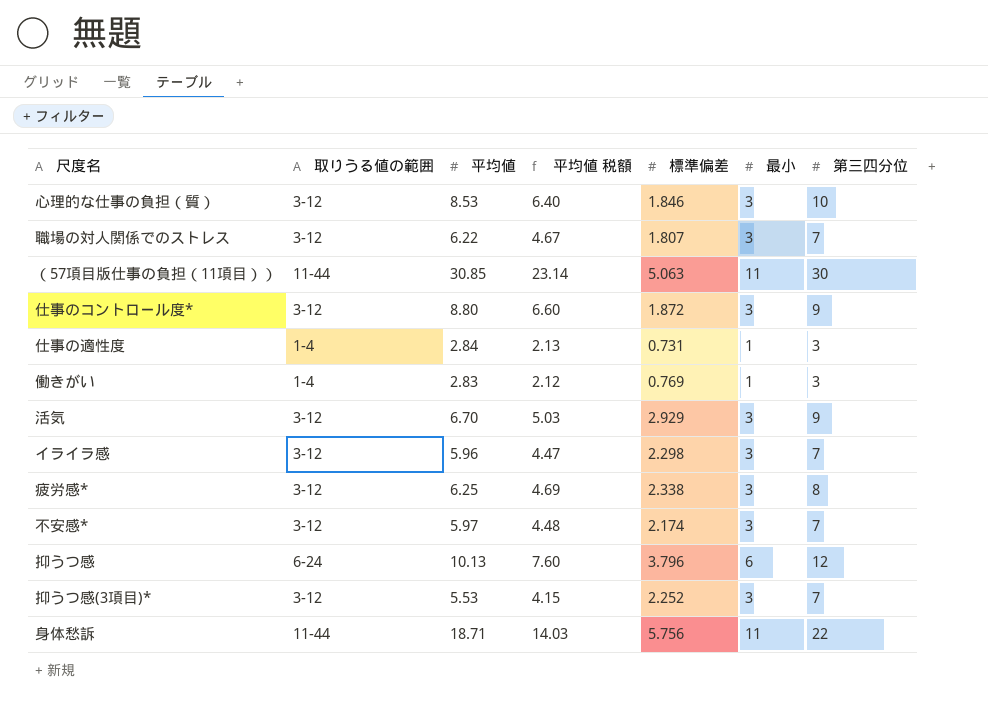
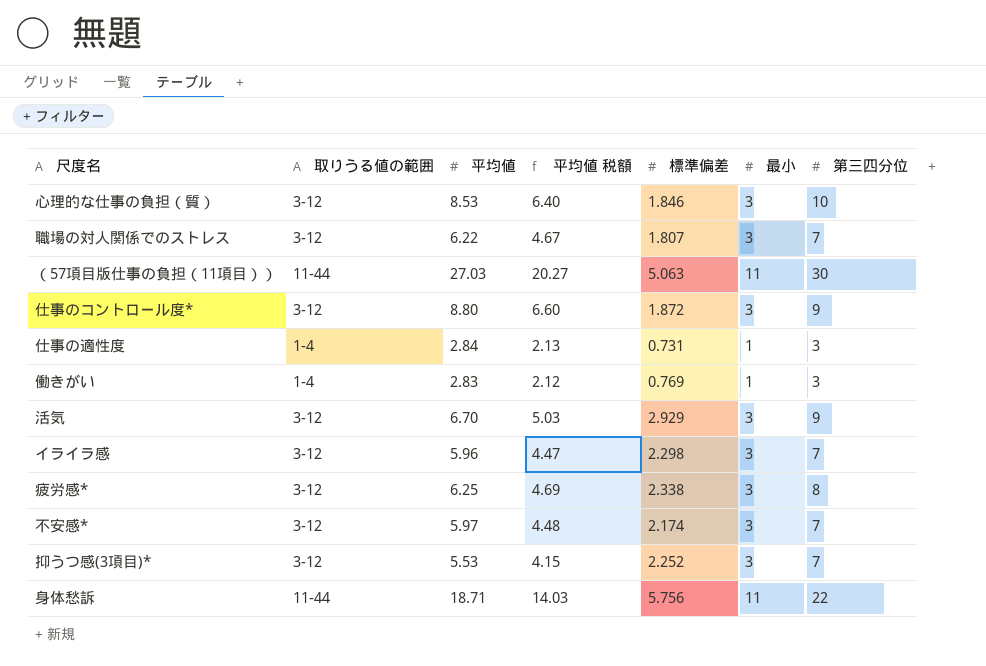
row 抑うつ感: 6-24 | 10.13 | 7.60 | 3.796 | 6 | 12 -> none
（57項目版仕事の負担（11項目）） | 平均値: 30.85 -> 27.03
（57項目版仕事の負担（11項目）） | 平均値 税額: 23.14 -> 20.27

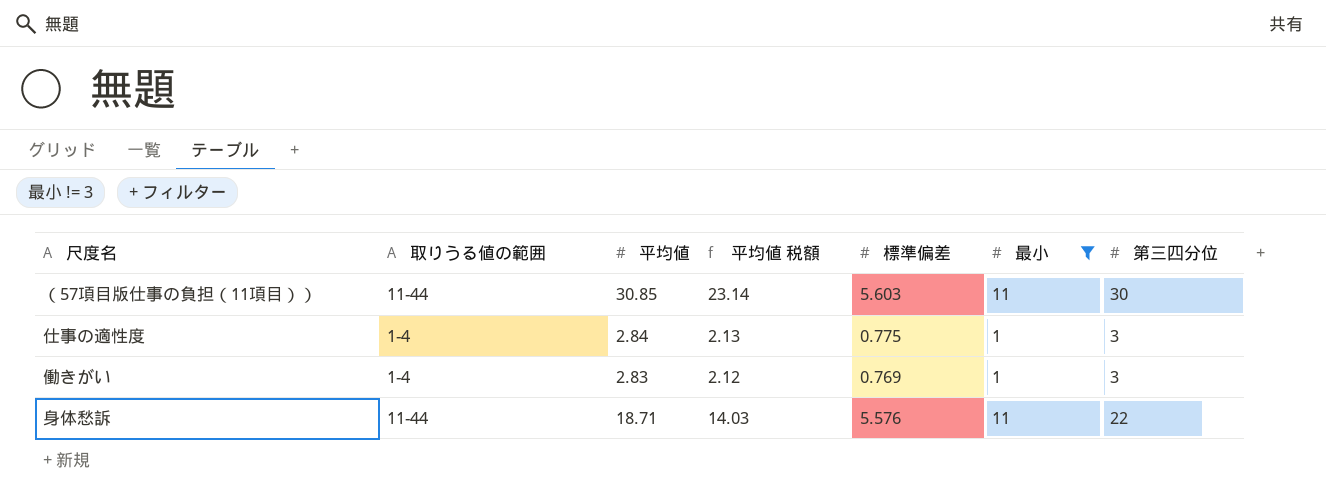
filter: none -> 最小 != 3
（57項目版仕事の負担（11項目）） | 平均値: 27.03 -> 30.85
（57項目版仕事の負担（11項目）） | 平均値 税額: 20.27 -> 23.14
（57項目版仕事の負担（11項目）） | 標準偏差: 5.063 -> 5.603
仕事の適性度 | 標準偏差: 0.731 -> 0.775
身体愁訴 | 標準偏差: 5.756 -> 5.576

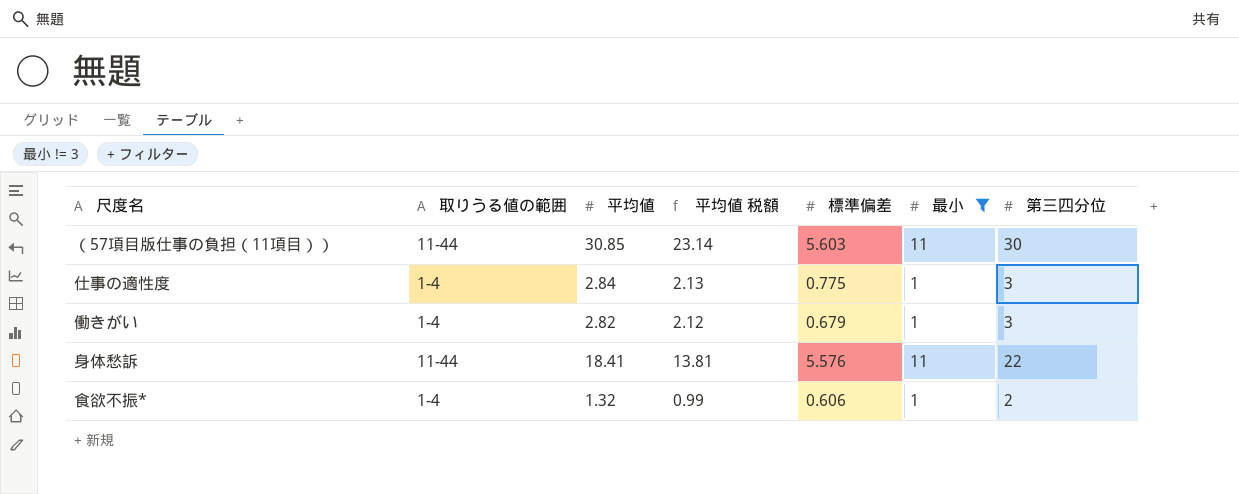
働きがい | 平均値: 2.83 -> 2.82
働きがい | 標準偏差: 0.769 -> 0.679
身体愁訴 | 平均値: 18.71 -> 18.41
身体愁訴 | 平均値 税額: 14.03 -> 13.81
row 食欲不振*: none -> 1-4 | 1.32 | 0.99 | 0.606 | 1 | 2

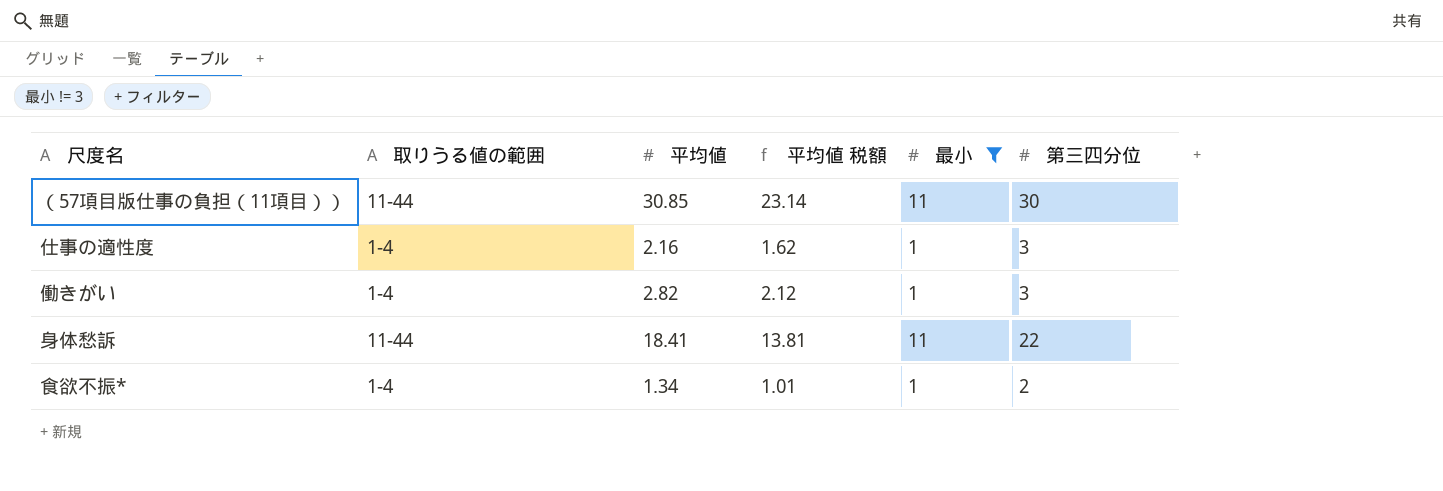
column 標準偏差 | position: 5 -> none
仕事の適性度 | 平均値: 2.84 -> 2.16
仕事の適性度 | 平均値 税額: 2.13 -> 1.62
食欲不振* | 平均値: 1.32 -> 1.34
食欲不振* | 平均値 税額: 0.99 -> 1.01

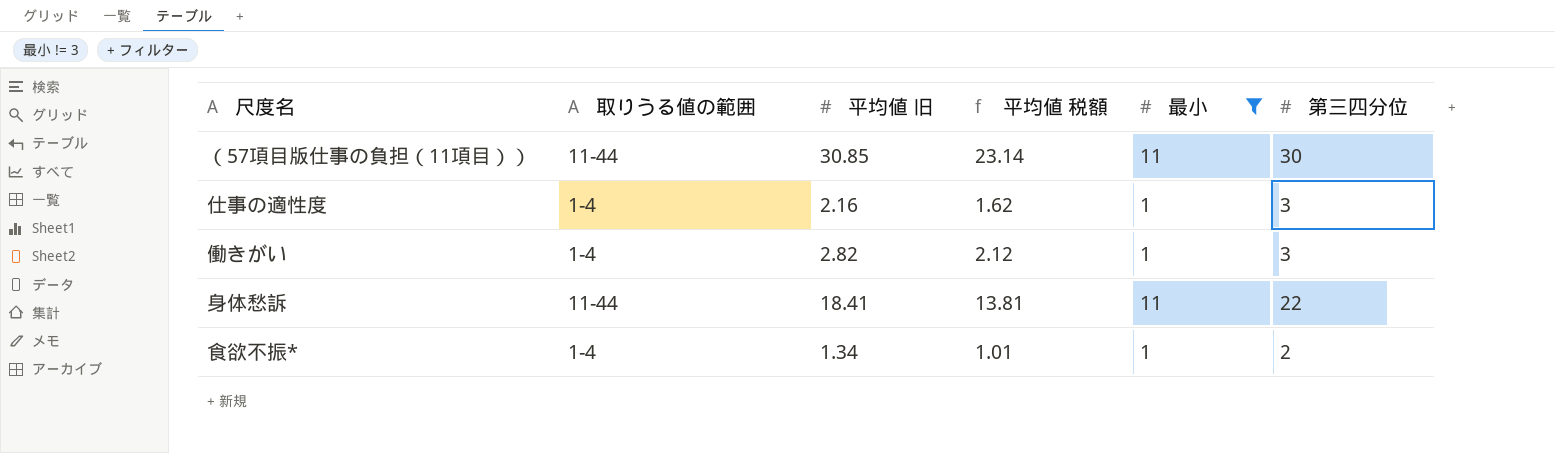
column name: 平均値 -> 平均値 旧

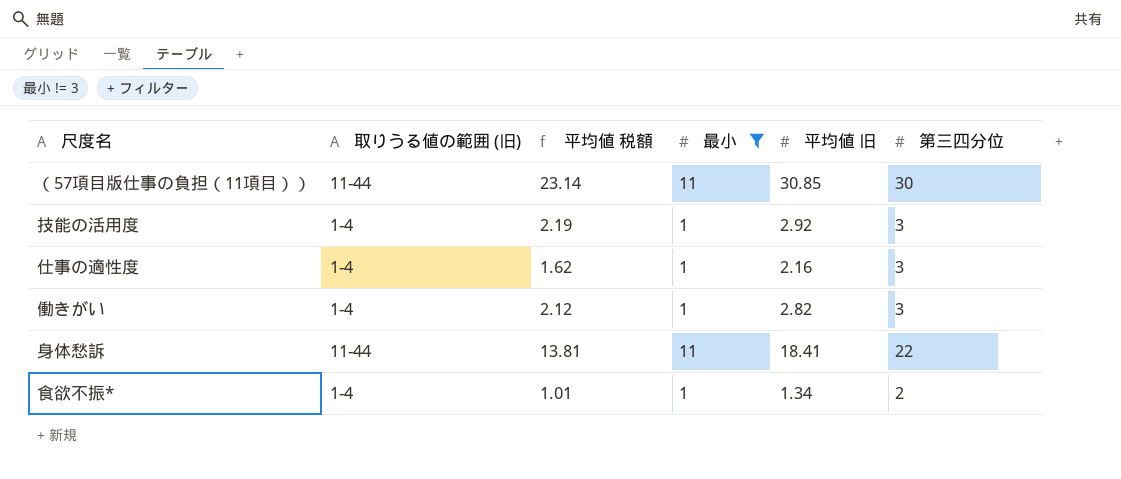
column name: 取りうる値の範囲 -> 取りうる値の範囲 (旧)
column 平均値 旧 | position: 3 -> 5
row 技能の活用度: none -> 1-4 | 2.19 | 1 | 2.92 | 3

